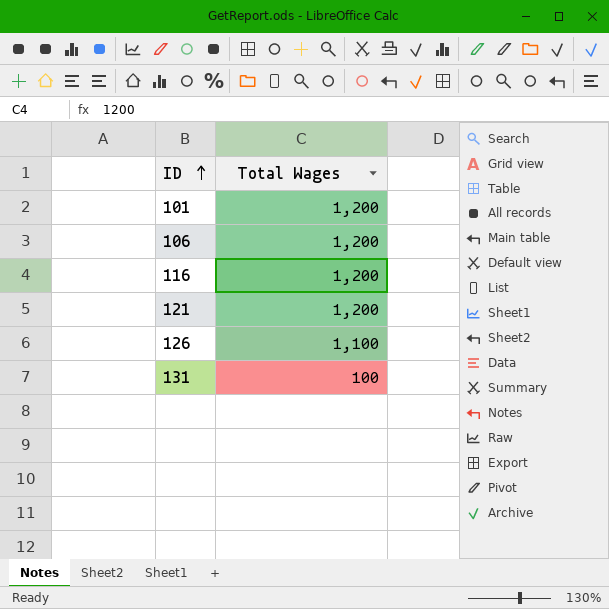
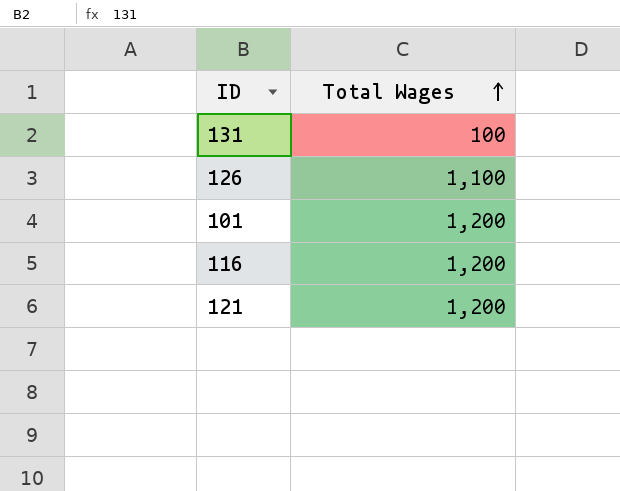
row order: ID ascending -> Total Wages ascending
row 106: 1,200 -> none

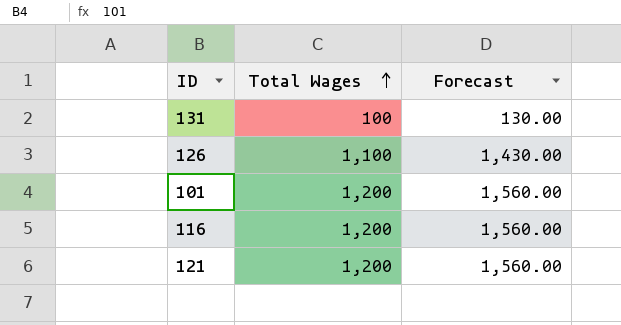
column Forecast | formula: none -> [Total Wages] * 1.3

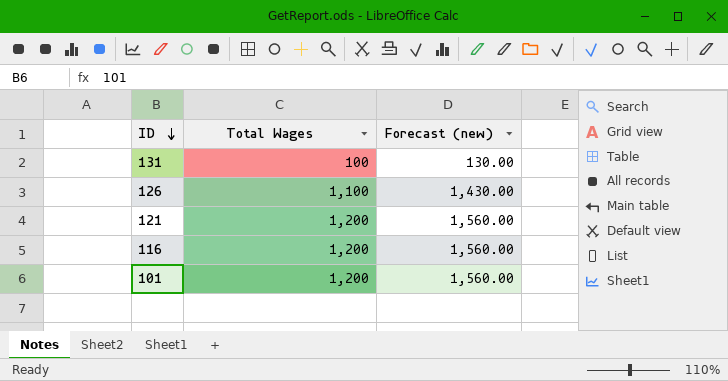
row order: Total Wages ascending -> ID descending
column name: Forecast -> Forecast (new)

